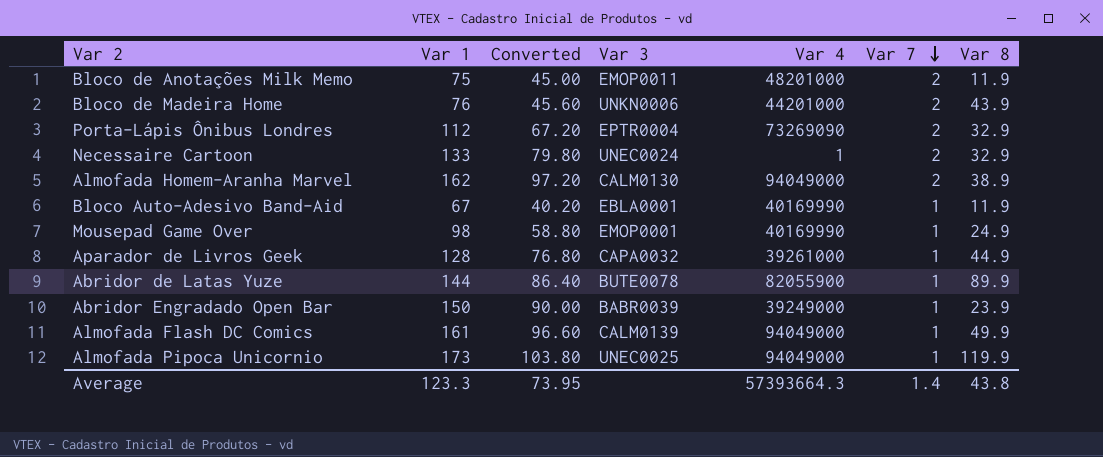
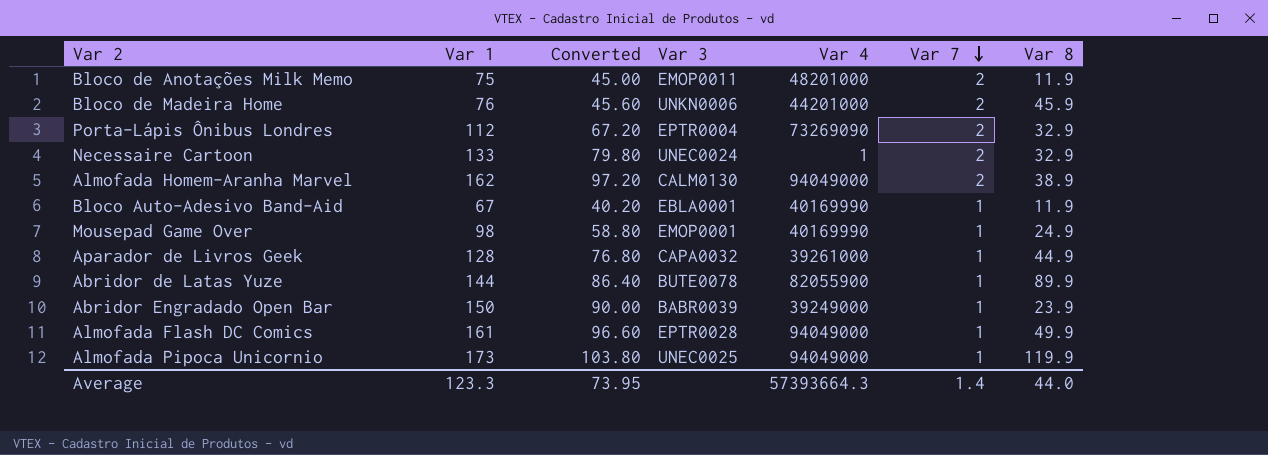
Bloco de Madeira Home | Var 8: 43.9 -> 45.9
Almofada Flash DC Comics | Var 3: CALM0139 -> EPTR0028
Average | Var 8: 43.8 -> 44.0

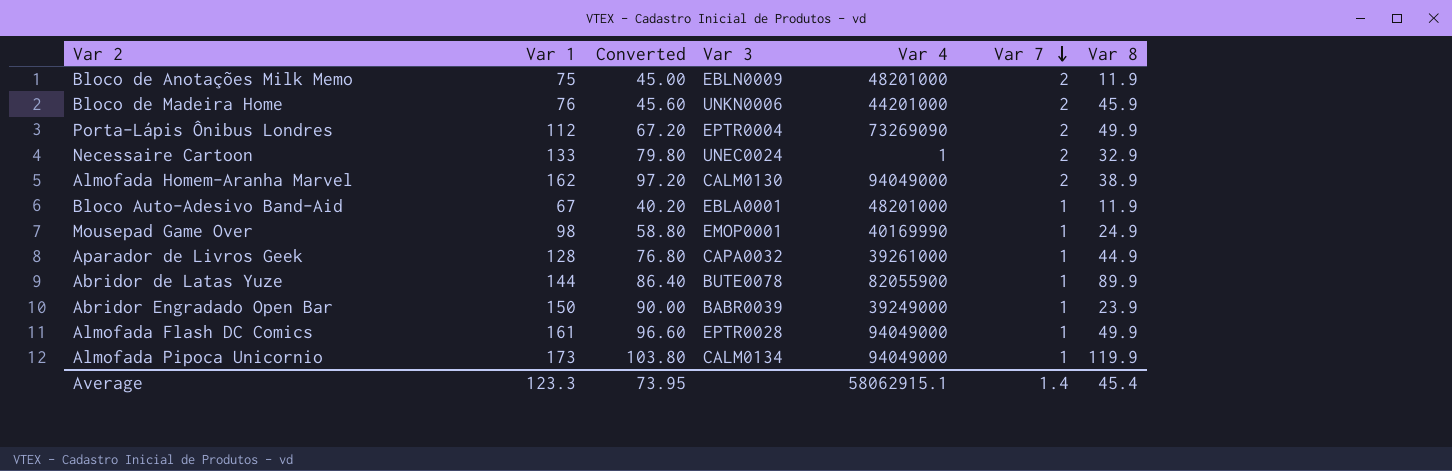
Bloco de Anotações Milk Memo | Var 3: EMOP0011 -> EBLN0009
Porta-Lápis Ônibus Londres | Var 8: 32.9 -> 49.9
Bloco Auto-Adesivo Band-Aid | Var 4: 40169990 -> 48201000
Almofada Pipoca Unicornio | Var 3: UNEC0025 -> CALM0134
Average | Var 4: 57393664.3 -> 58062915.1
Average | Var 8: 44.0 -> 45.4

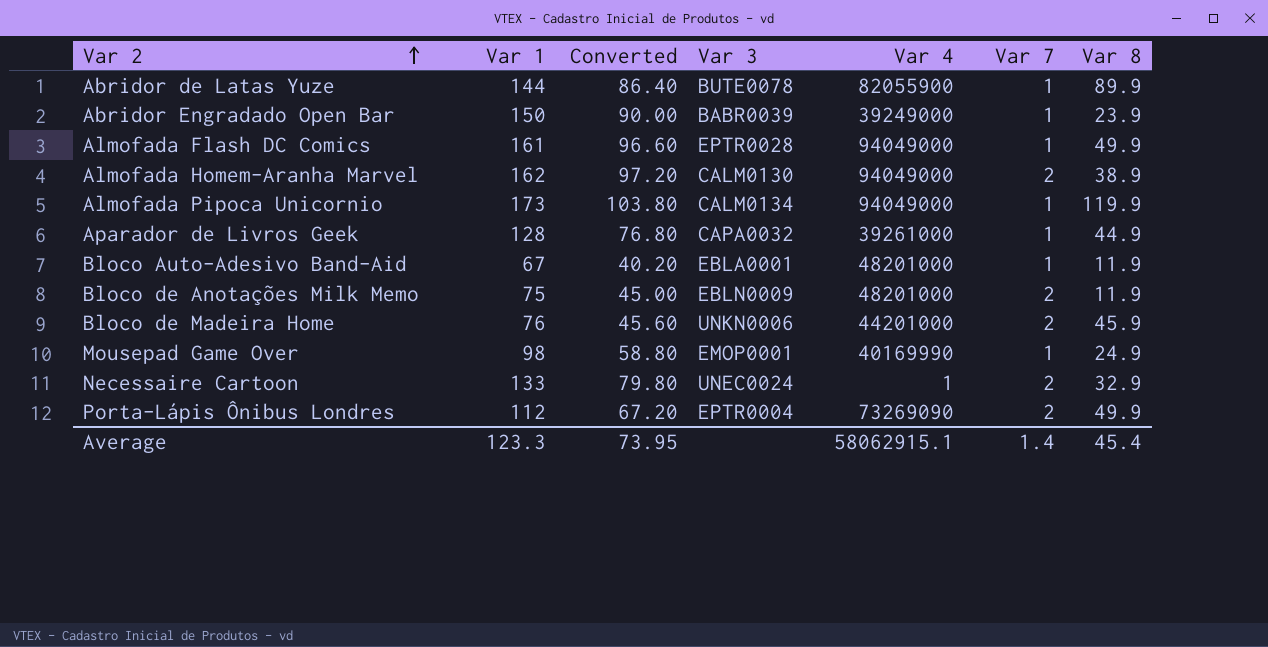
row order: Var 7 descending -> Var 2 ascending

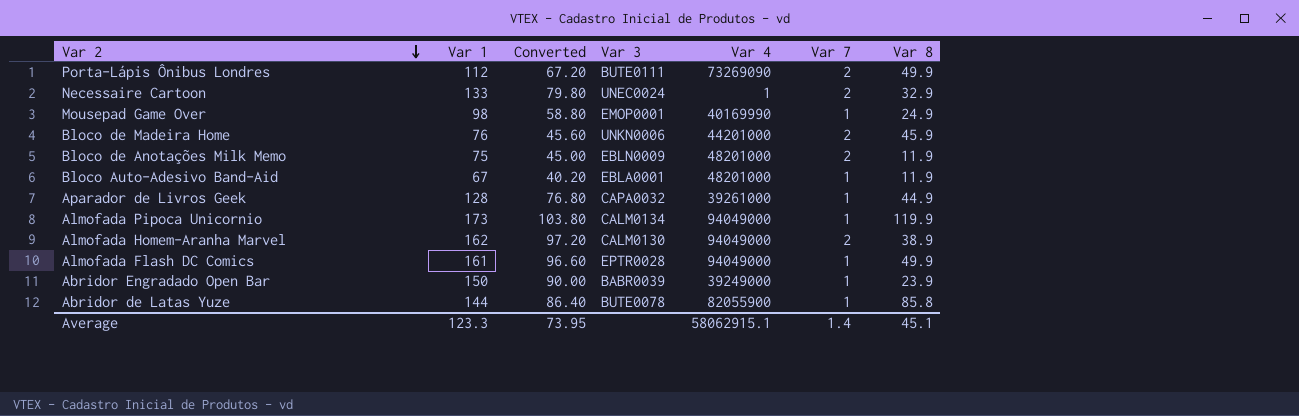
row order: Var 2 ascending -> Var 2 descending
Porta-Lápis Ônibus Londres | Var 3: EPTR0004 -> BUTE0111
Abridor de Latas Yuze | Var 8: 89.9 -> 85.8
Average | Var 8: 45.4 -> 45.1

